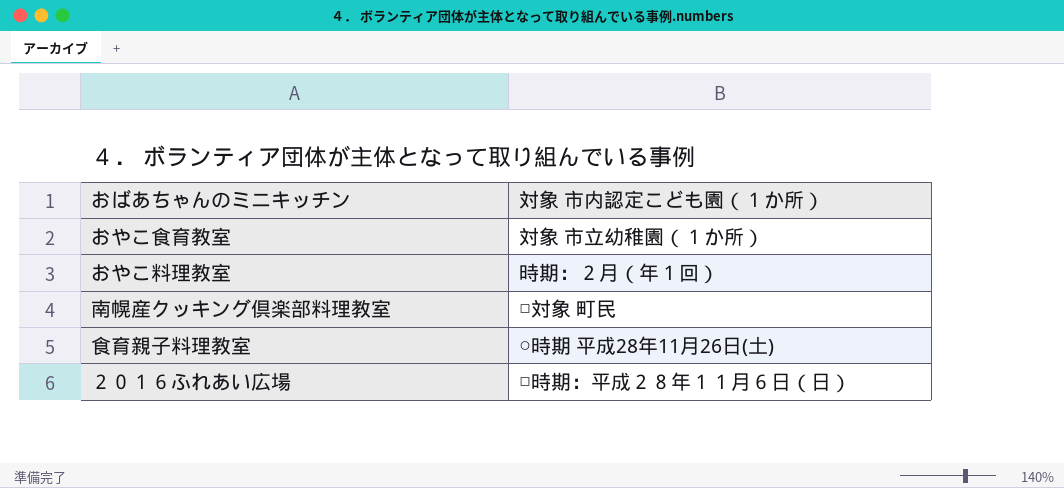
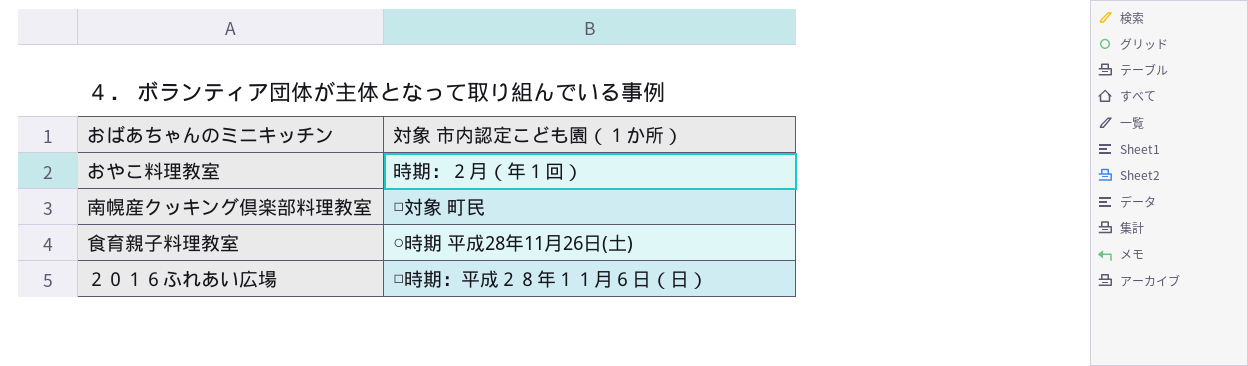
row おやこ食育教室: 対象 市立幼稚園（１か所） -> none

